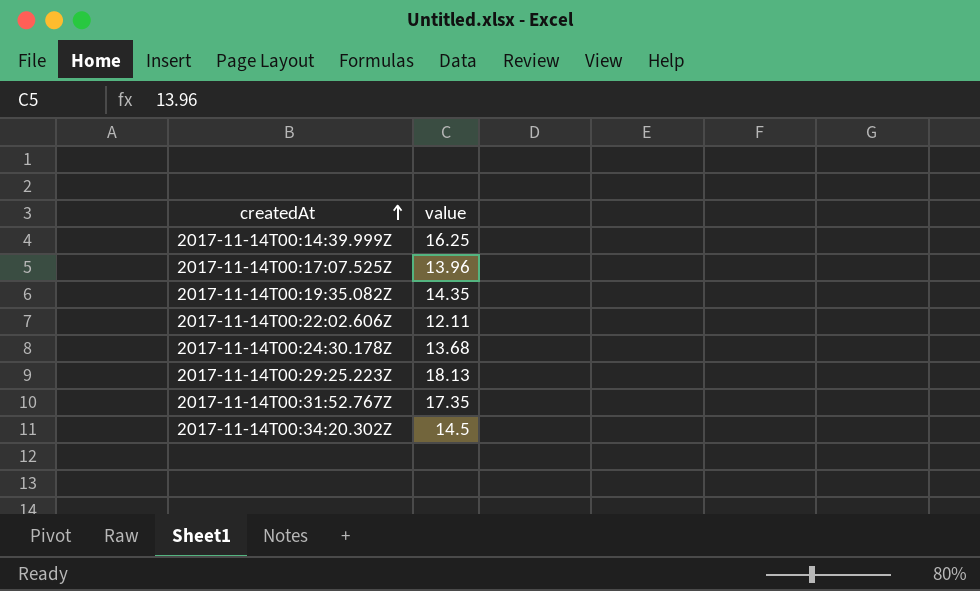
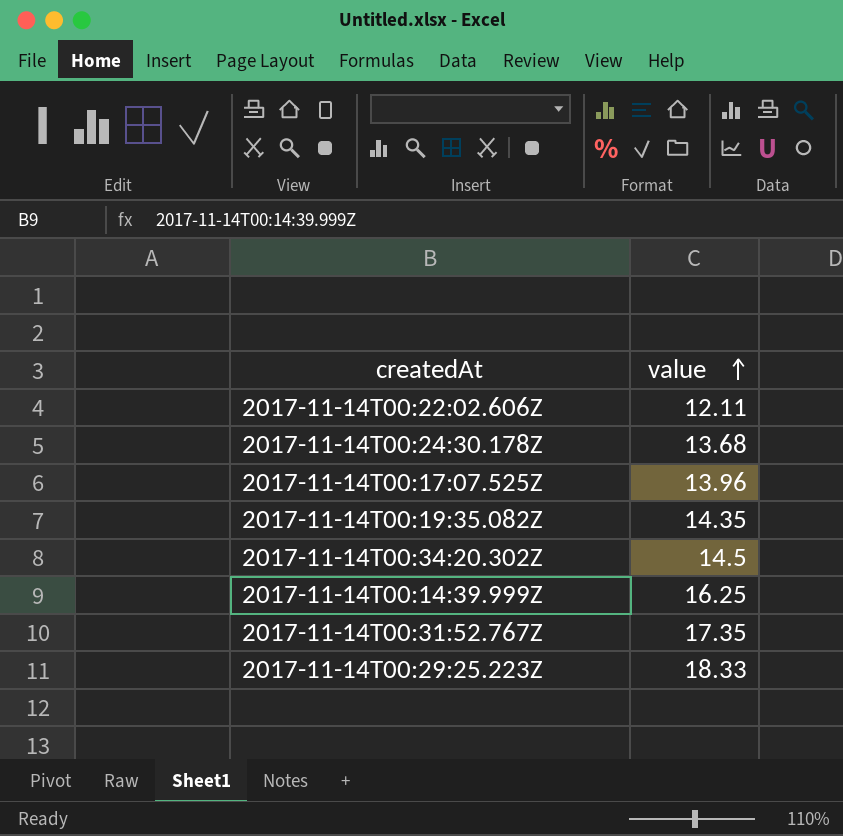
row order: createdAt ascending -> value ascending
2017-11-14T00:29:25.223Z | value: 18.13 -> 18.33

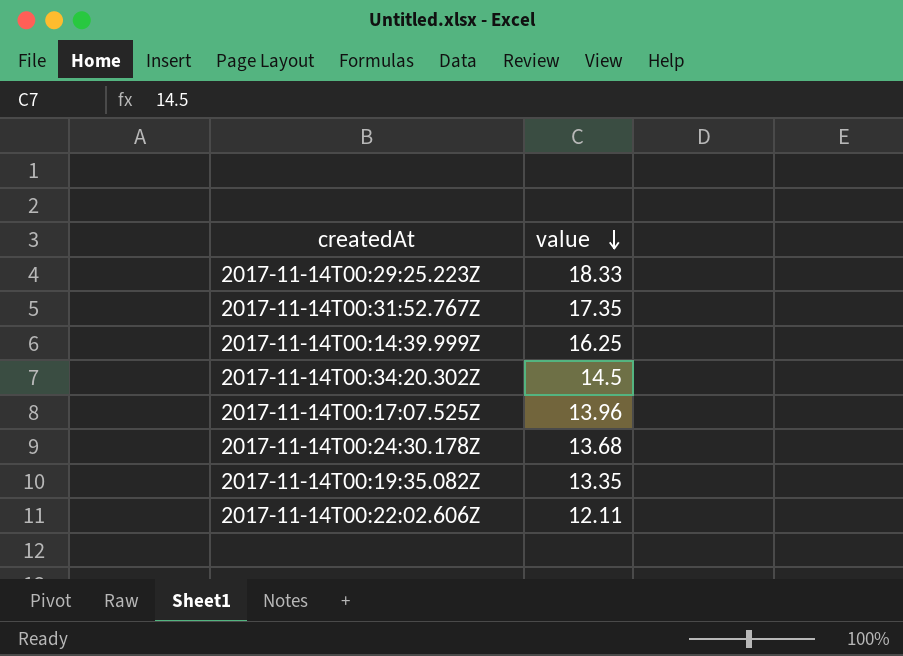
row order: value ascending -> value descending
2017-11-14T00:19:35.082Z | value: 14.35 -> 13.35

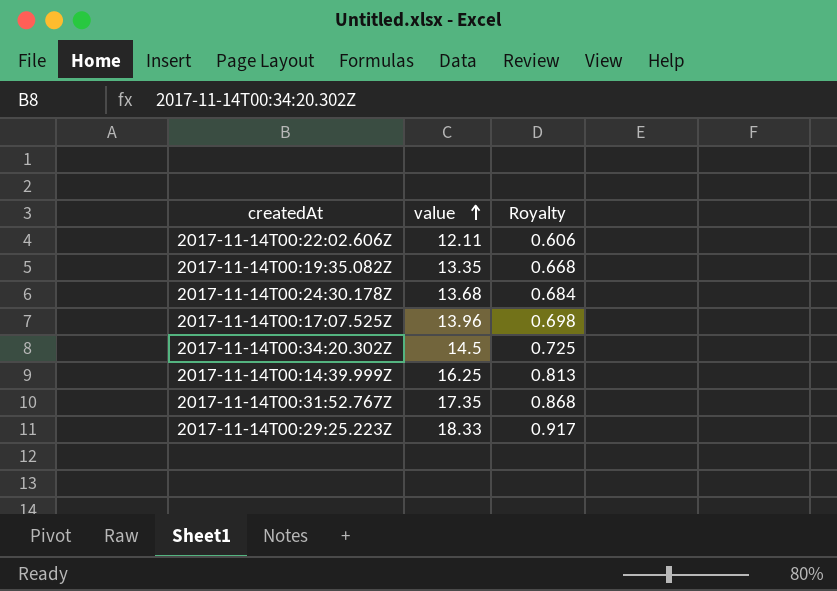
row order: value descending -> value ascending
column Royalty | formula: none -> [value] * 0.05

